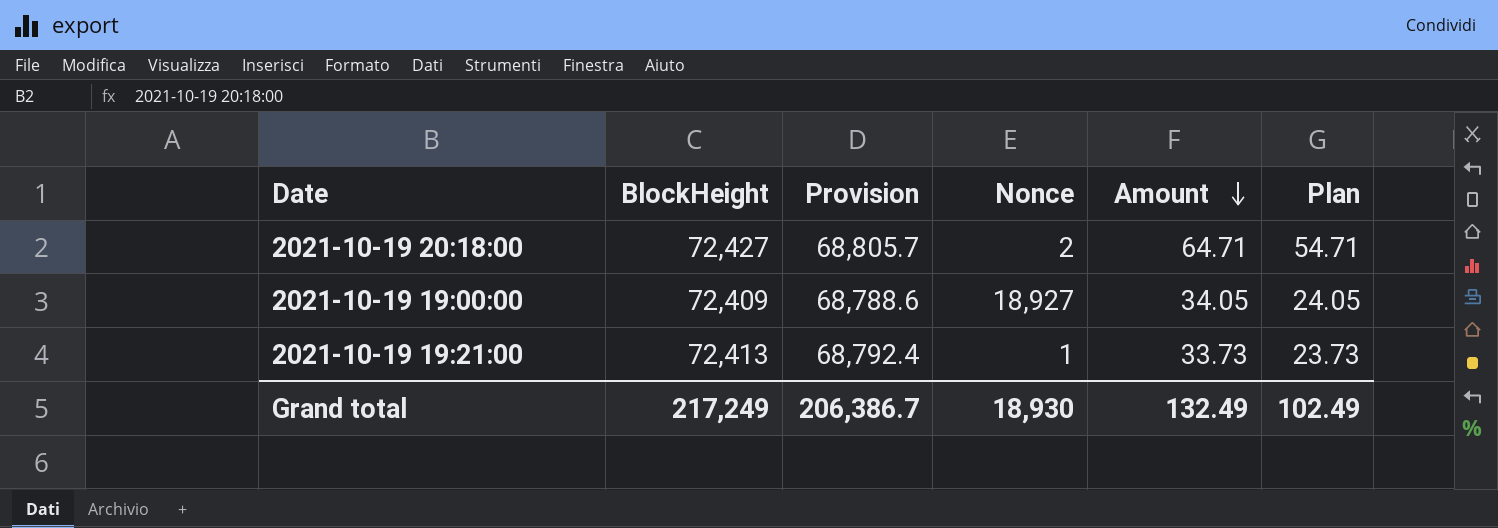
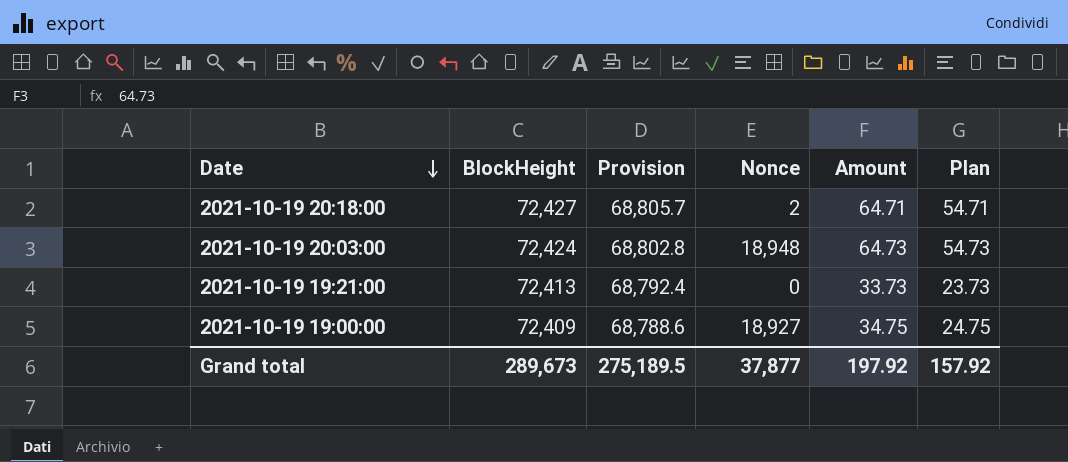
row order: Amount descending -> Date descending
row 2021-10-19 20:03:00: none -> 72,424 | 68,802.8 | 18,948 | 64.73 | 54.73
2021-10-19 19:21:00 | Nonce: 1 -> 0
2021-10-19 19:00:00 | Amount: 34.05 -> 34.75
2021-10-19 19:00:00 | Plan: 24.05 -> 24.75
Grand total | BlockHeight: 217,249 -> 289,673
Grand total | Provision: 206,386.7 -> 275,189.5
Grand total | Nonce: 18,930 -> 37,877
Grand total | Amount: 132.49 -> 197.92
Grand total | Plan: 102.49 -> 157.92

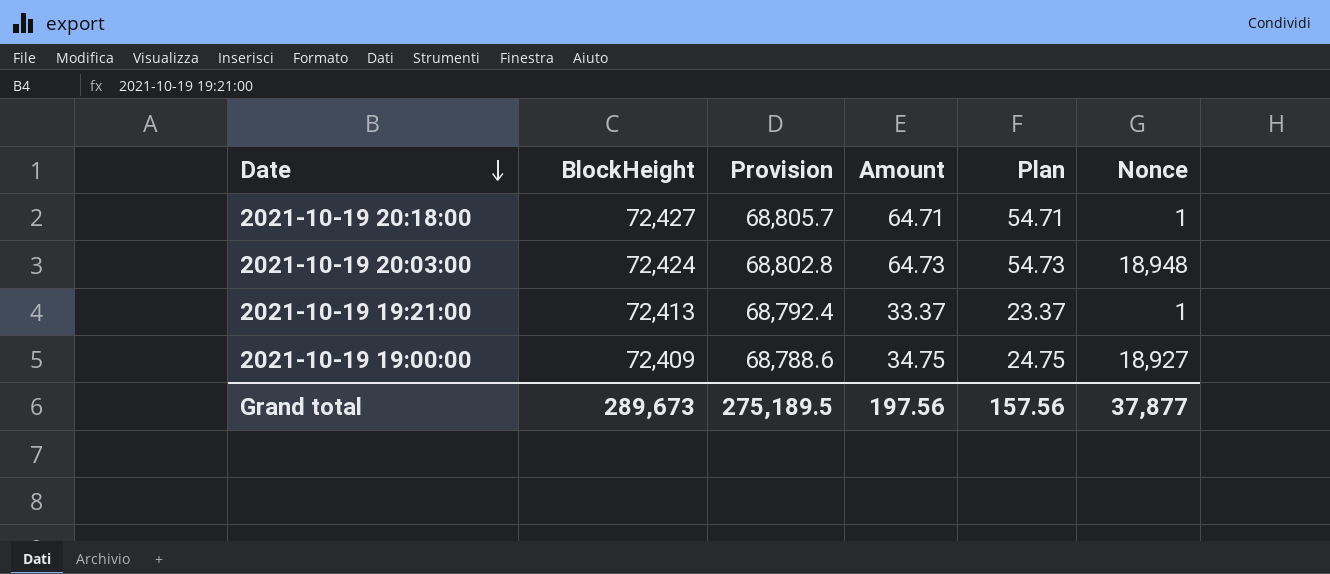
column Nonce | position: 4 -> 6
2021-10-19 20:18:00 | Nonce: 2 -> 1
2021-10-19 19:21:00 | Amount: 33.73 -> 33.37
2021-10-19 19:21:00 | Plan: 23.73 -> 23.37
2021-10-19 19:21:00 | Nonce: 0 -> 1
Grand total | Amount: 197.92 -> 197.56
Grand total | Plan: 157.92 -> 157.56

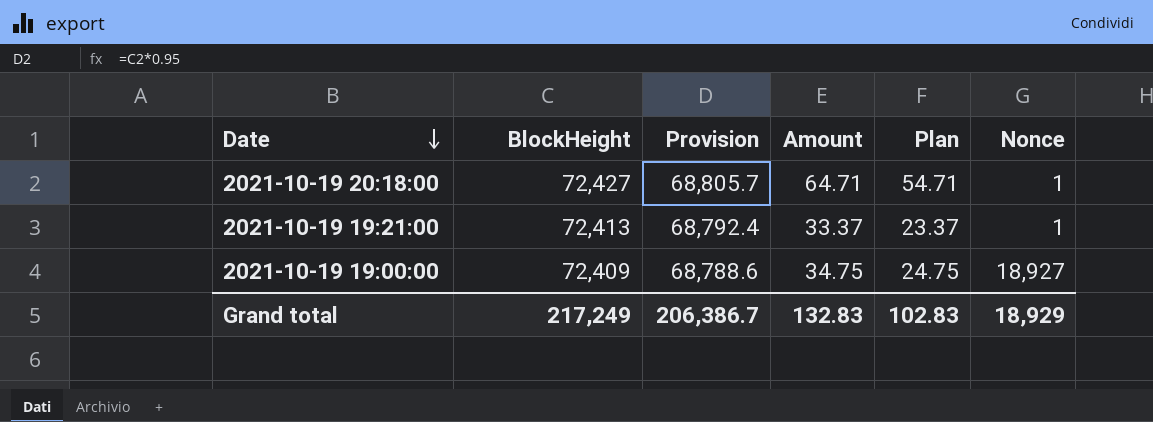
row 2021-10-19 20:03:00: 72,424 | 68,802.8 | 64.73 | 54.73 | 18,948 -> none
Grand total | BlockHeight: 289,673 -> 217,249
Grand total | Provision: 275,189.5 -> 206,386.7
Grand total | Amount: 197.56 -> 132.83
Grand total | Plan: 157.56 -> 102.83
Grand total | Nonce: 37,877 -> 18,929

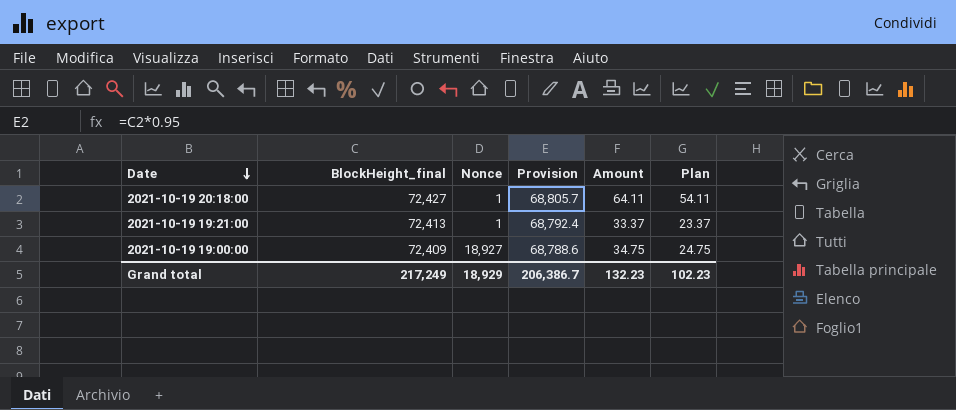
column name: BlockHeight -> BlockHeight_final
column Nonce | position: 6 -> 3
2021-10-19 20:18:00 | Amount: 64.71 -> 64.11
2021-10-19 20:18:00 | Plan: 54.71 -> 54.11
Grand total | Amount: 132.83 -> 132.23
Grand total | Plan: 102.83 -> 102.23

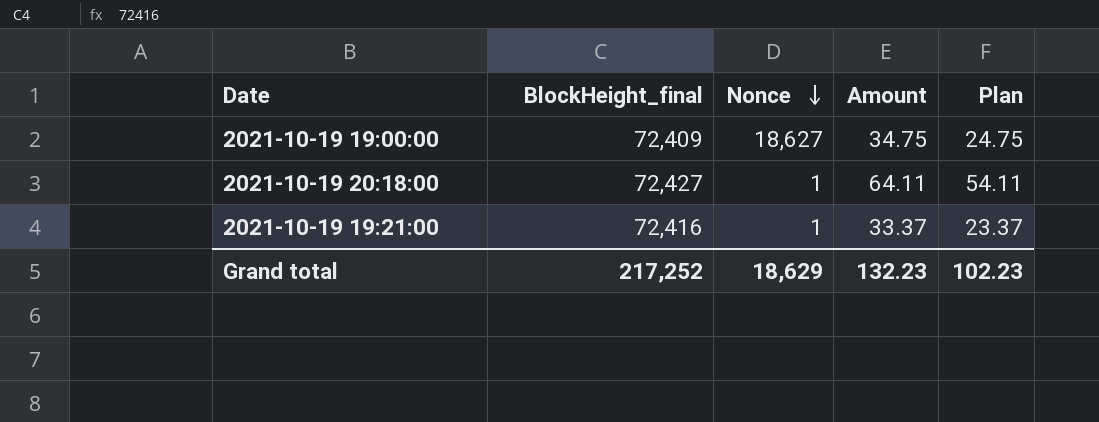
row order: Date descending -> Nonce descending
column Provision | formula: [BlockHeight_final] * 0.95 -> none
2021-10-19 19:00:00 | Nonce: 18,927 -> 18,627
2021-10-19 19:21:00 | BlockHeight_final: 72,413 -> 72,416
Grand total | BlockHeight_final: 217,249 -> 217,252
Grand total | Nonce: 18,929 -> 18,629

